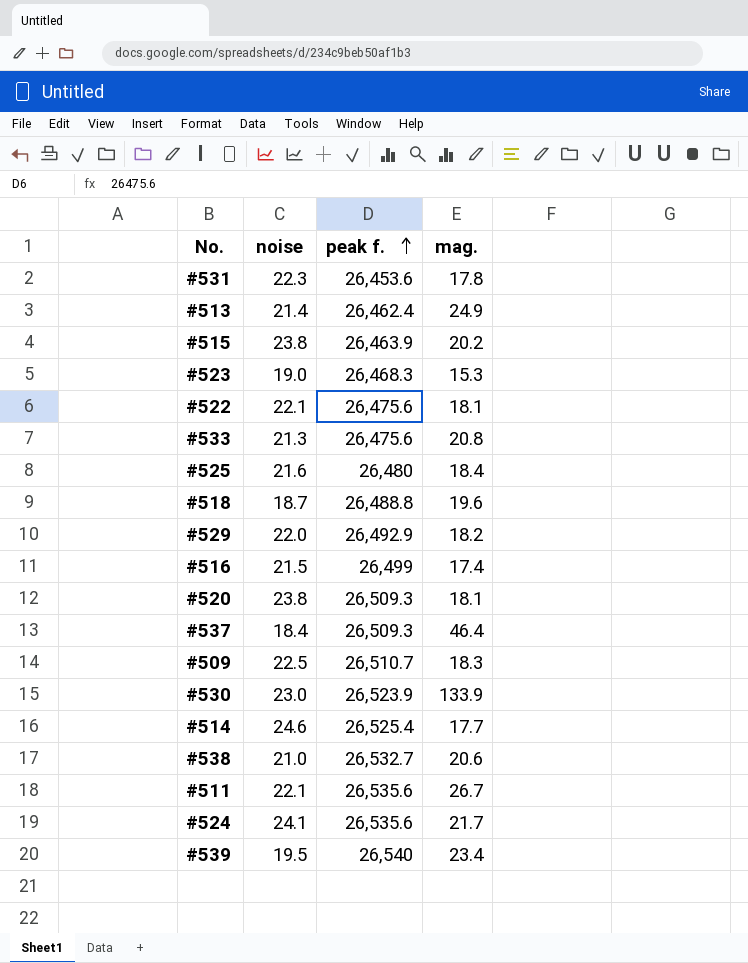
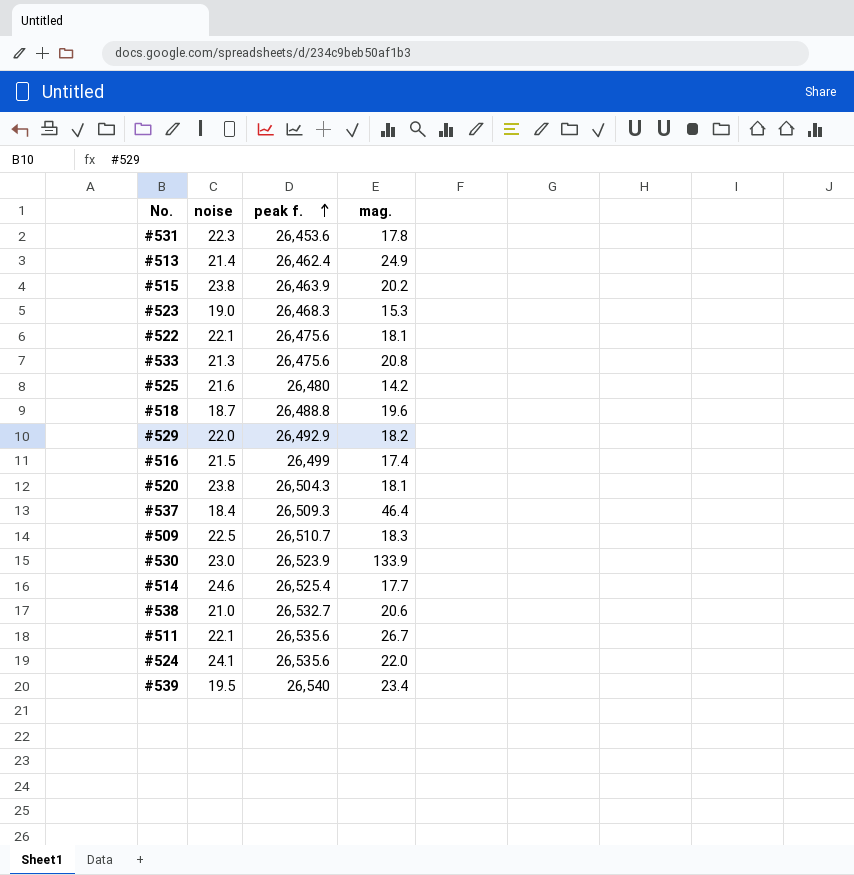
#525 | mag.: 18.4 -> 14.2
#520 | peak f.: 26,509.3 -> 26,504.3
#524 | mag.: 21.7 -> 22.0

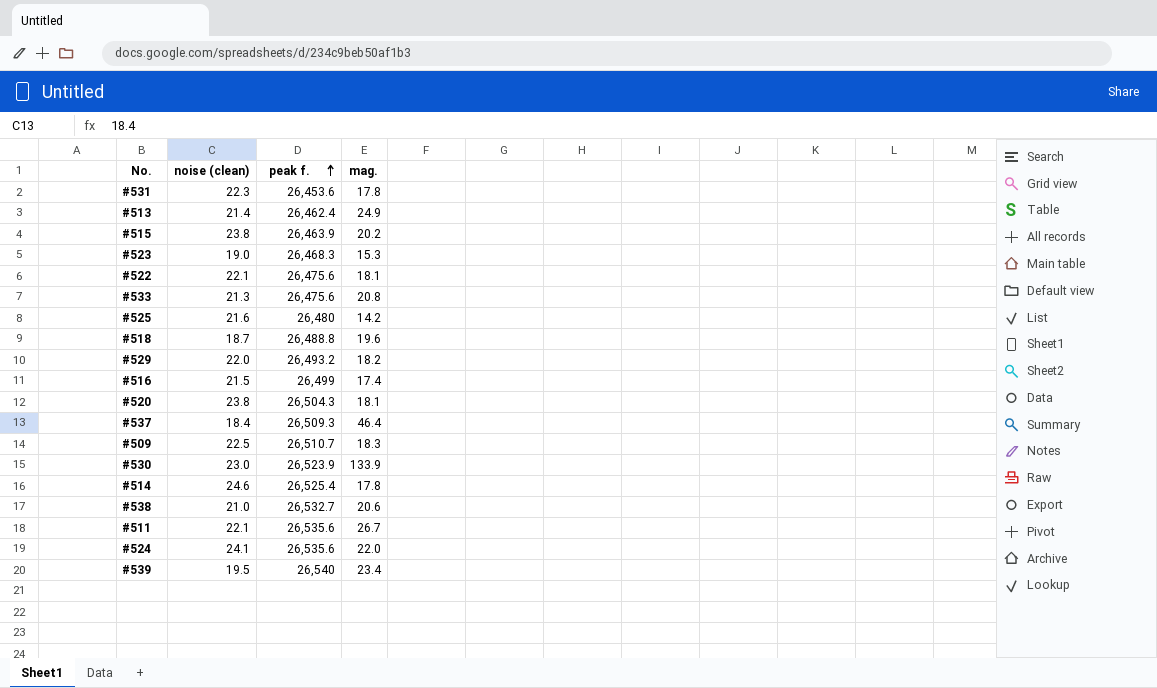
column name: noise -> noise (clean)
#529 | peak f.: 26,492.9 -> 26,493.2
#514 | mag.: 17.7 -> 17.8

